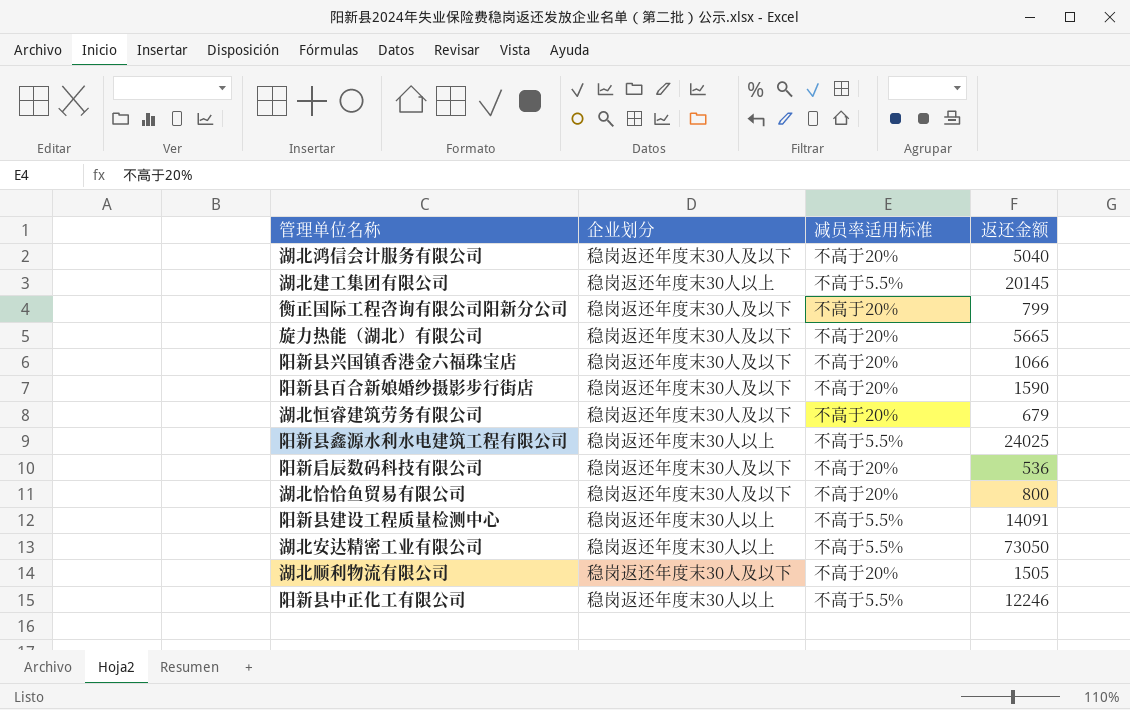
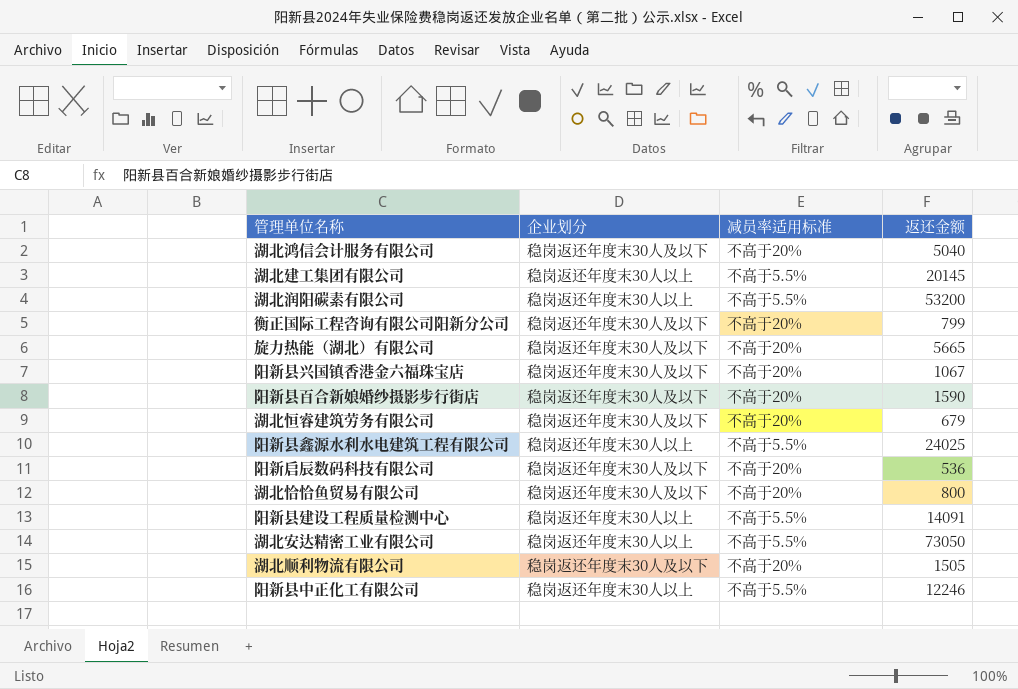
row 湖北润阳碳素有限公司: none -> 稳岗返还年度末30人以上 | 不高于5.5% | 53200
阳新县兴国镇香港金六福珠宝店 | 返还金额: 1066 -> 1067

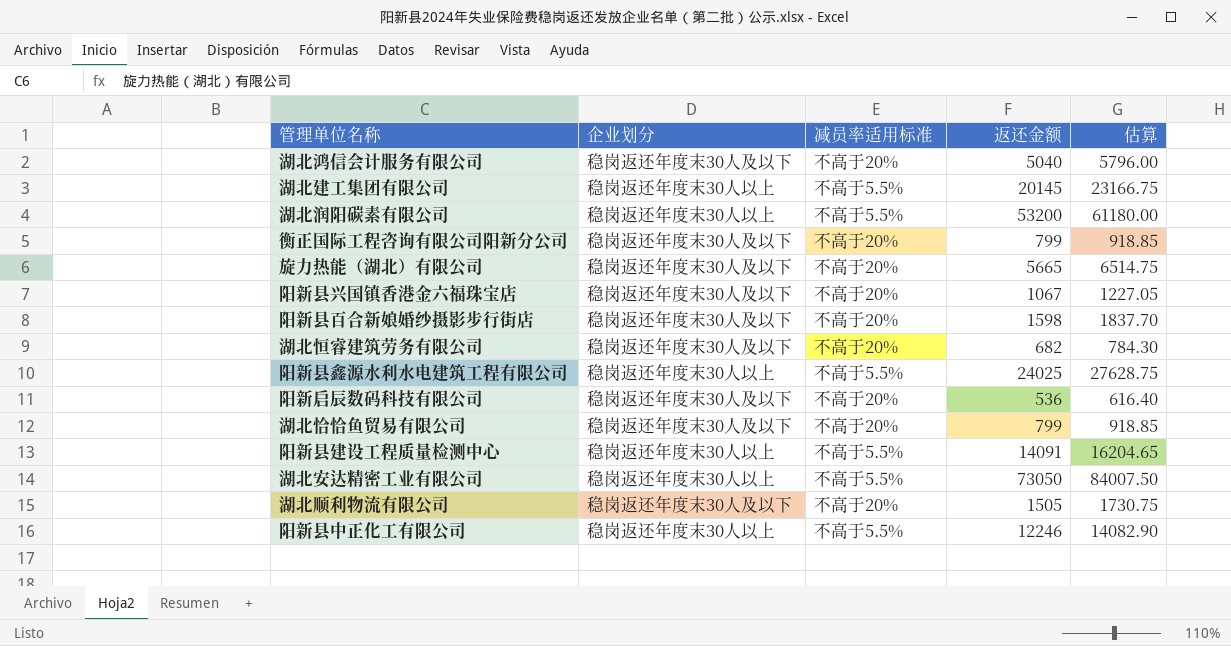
column 估算 | formula: none -> [返还金额] * 1.15
阳新县百合新娘婚纱摄影步行街店 | 返还金额: 1590 -> 1598
湖北恒睿建筑劳务有限公司 | 返还金额: 679 -> 682
湖北恰恰鱼贸易有限公司 | 返还金额: 800 -> 799

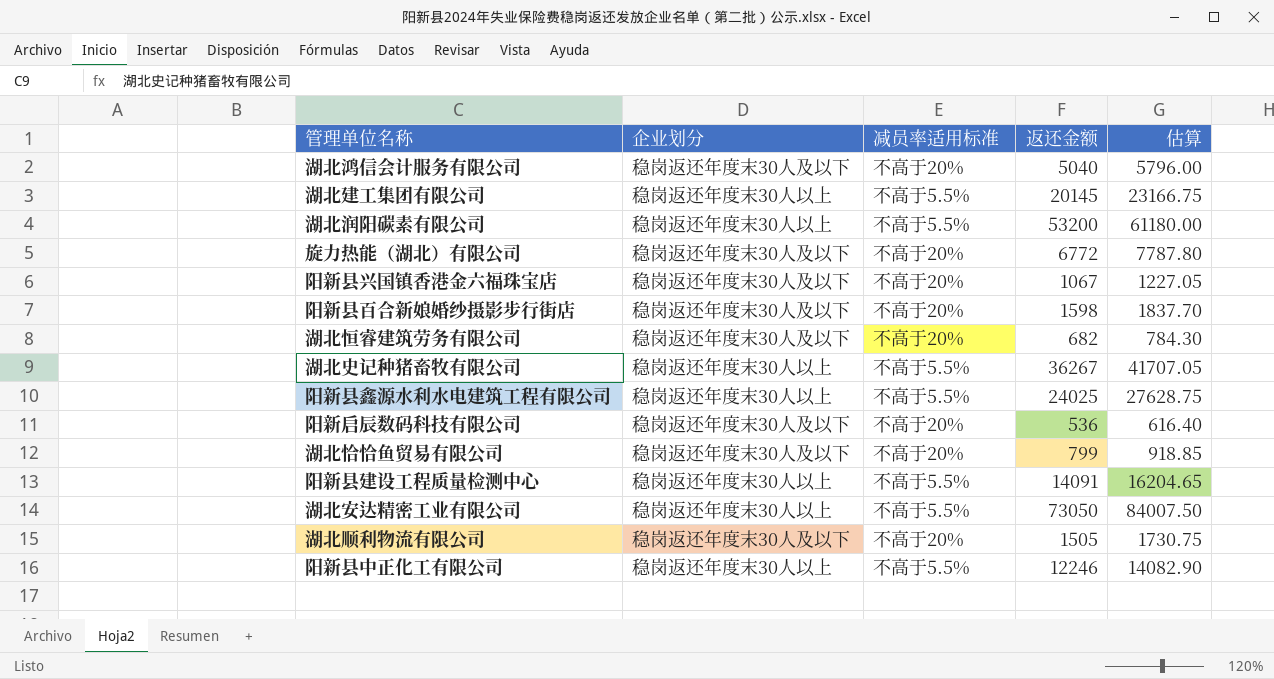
row 衡正国际工程咨询有限公司阳新分公司: 稳岗返还年度末30人及以下 | 不高于20% | 799 | 918.85 -> none
旋力热能（湖北）有限公司 | 返还金额: 5665 -> 6772
旋力热能（湖北）有限公司 | 估算: 6514.75 -> 7787.80
row 湖北史记种猪畜牧有限公司: none -> 稳岗返还年度末30人以上 | 不高于5.5% | 36267 | 41707.05

